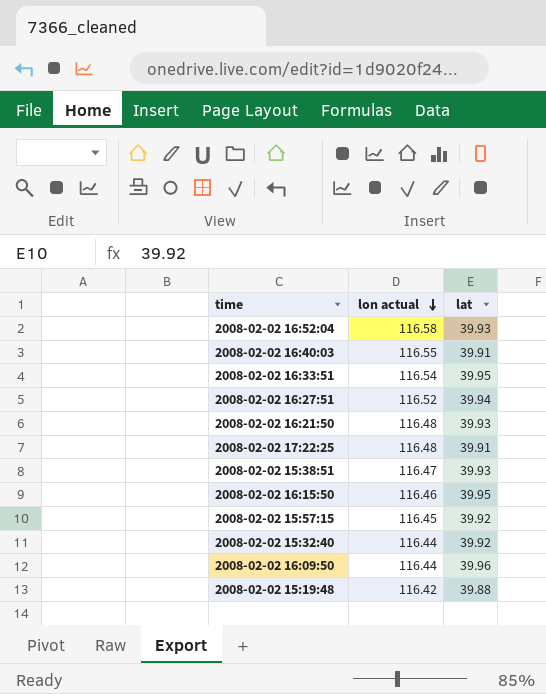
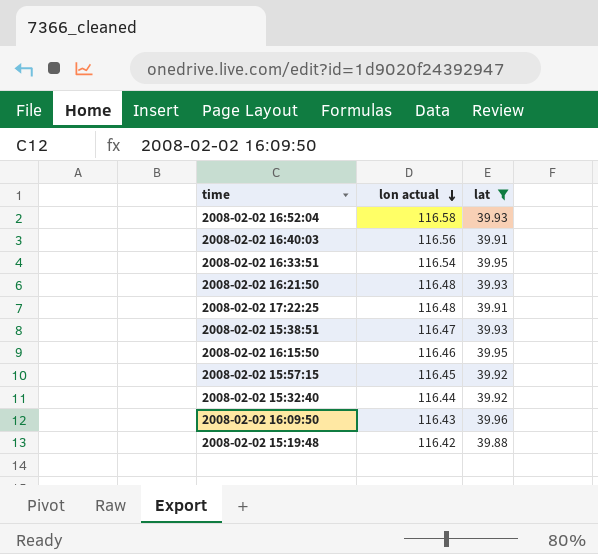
filter: none -> lat != 39.94
2008-02-02 16:40:03 | lon actual: 116.55 -> 116.56
2008-02-02 16:09:50 | lon actual: 116.44 -> 116.43

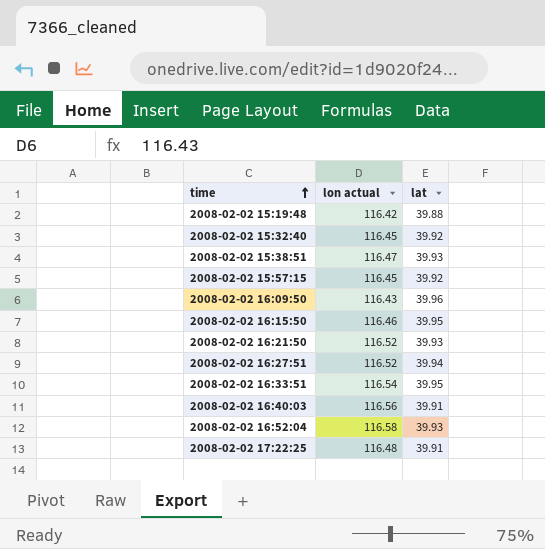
filter: lat != 39.94 -> none
row order: lon actual descending -> time ascending
2008-02-02 15:32:40 | lon actual: 116.44 -> 116.45
2008-02-02 16:21:50 | lon actual: 116.48 -> 116.52

